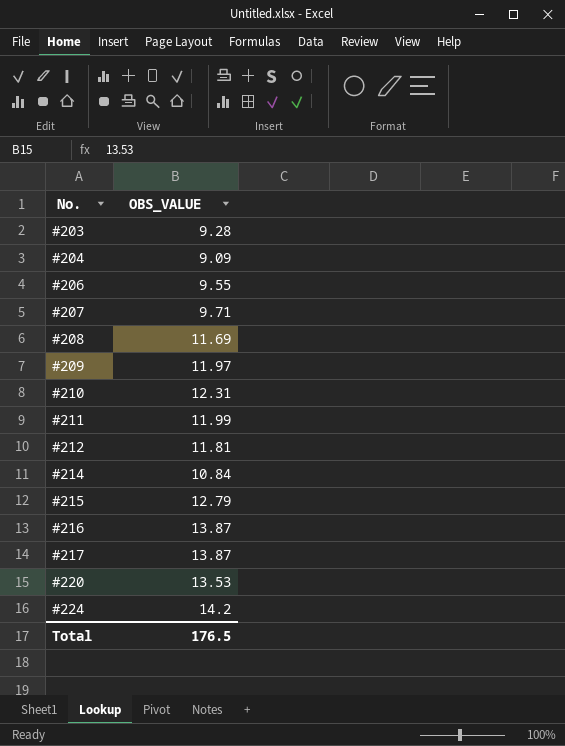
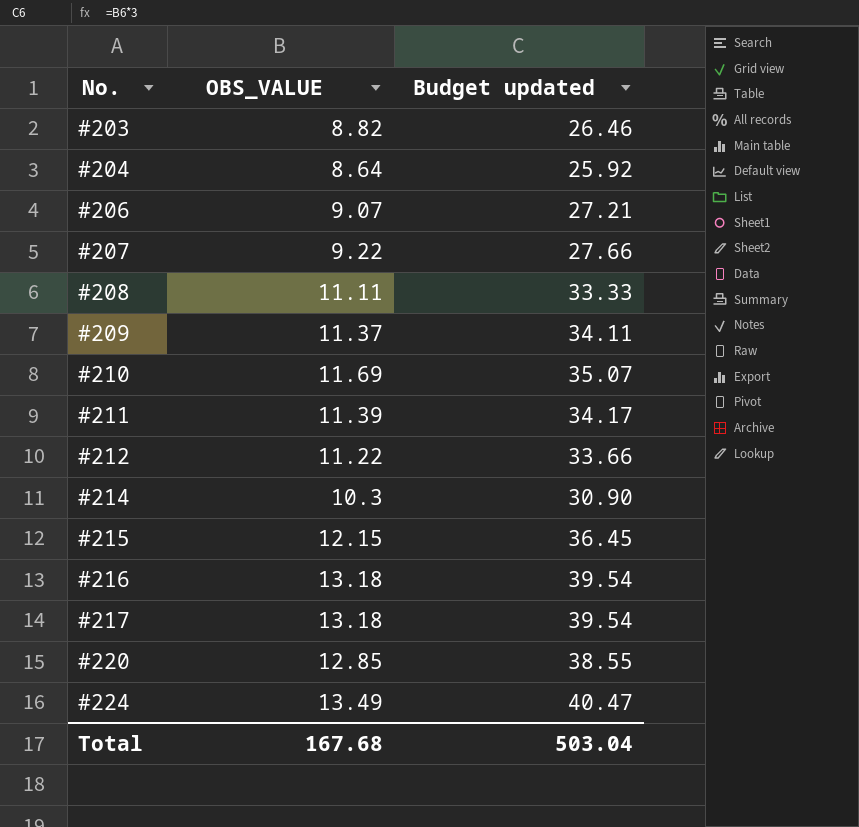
column Budget updated | formula: none -> [OBS_VALUE] * 3
#203 | OBS_VALUE: 9.28 -> 8.82
#204 | OBS_VALUE: 9.09 -> 8.64
#206 | OBS_VALUE: 9.55 -> 9.07
#207 | OBS_VALUE: 9.71 -> 9.22
#208 | OBS_VALUE: 11.69 -> 11.11
#209 | OBS_VALUE: 11.97 -> 11.37
#210 | OBS_VALUE: 12.31 -> 11.69
#211 | OBS_VALUE: 11.99 -> 11.39
#212 | OBS_VALUE: 11.81 -> 11.22
#214 | OBS_VALUE: 10.84 -> 10.3
#215 | OBS_VALUE: 12.79 -> 12.15
#216 | OBS_VALUE: 13.87 -> 13.18
#217 | OBS_VALUE: 13.87 -> 13.18
#220 | OBS_VALUE: 13.53 -> 12.85
#224 | OBS_VALUE: 14.2 -> 13.49
Total | OBS_VALUE: 176.5 -> 167.68

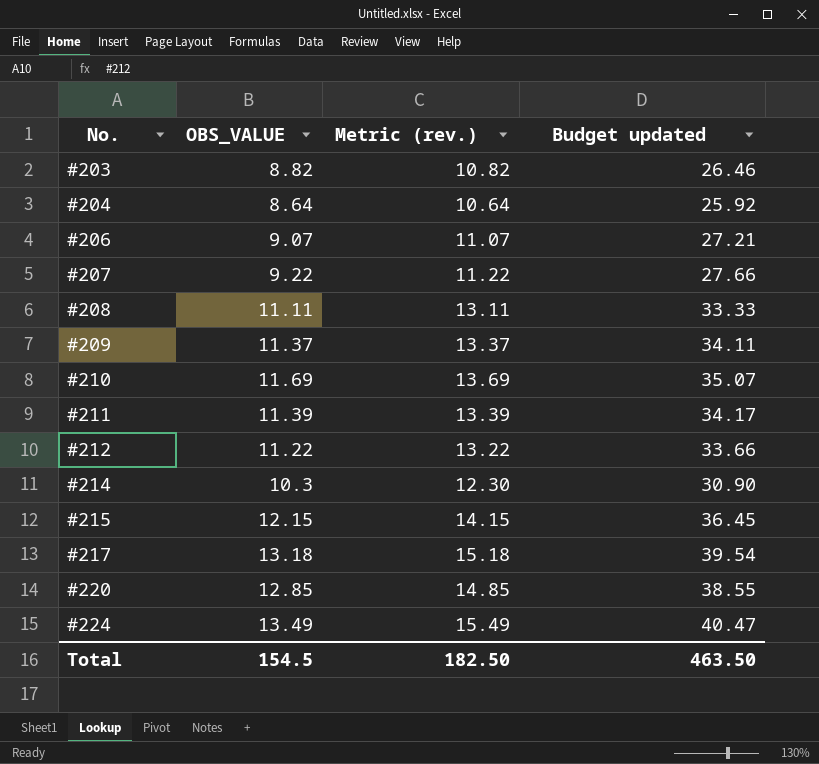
column Metric (rev.) | formula: none -> [OBS_VALUE] + 2
row #216: 13.18 | 39.54 -> none
Total | OBS_VALUE: 167.68 -> 154.5
Total | Budget updated: 503.04 -> 463.50

